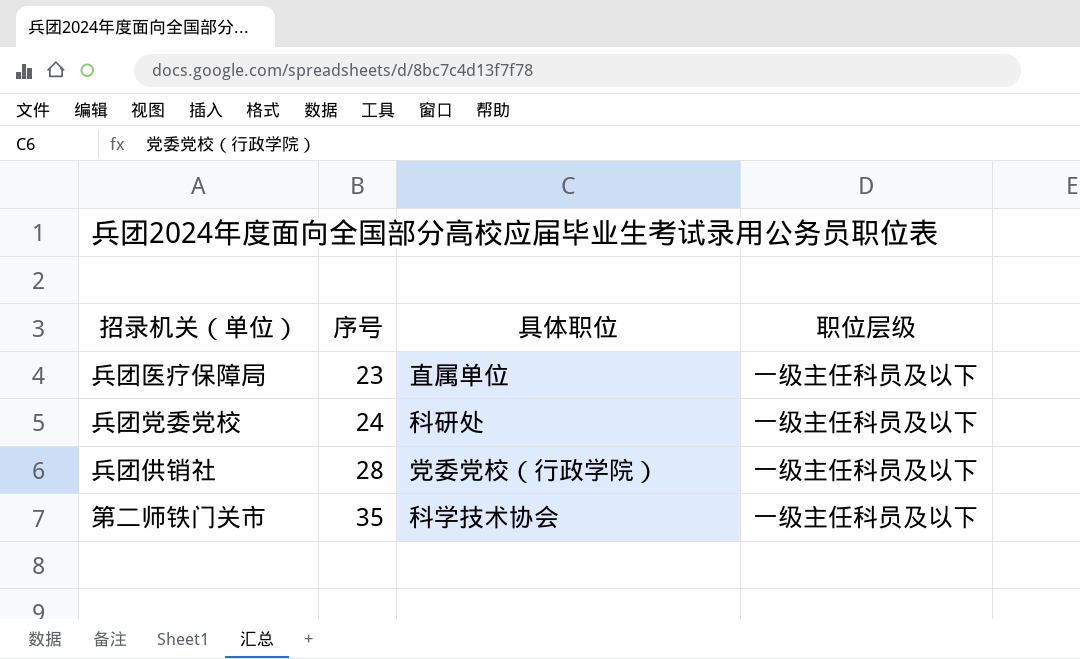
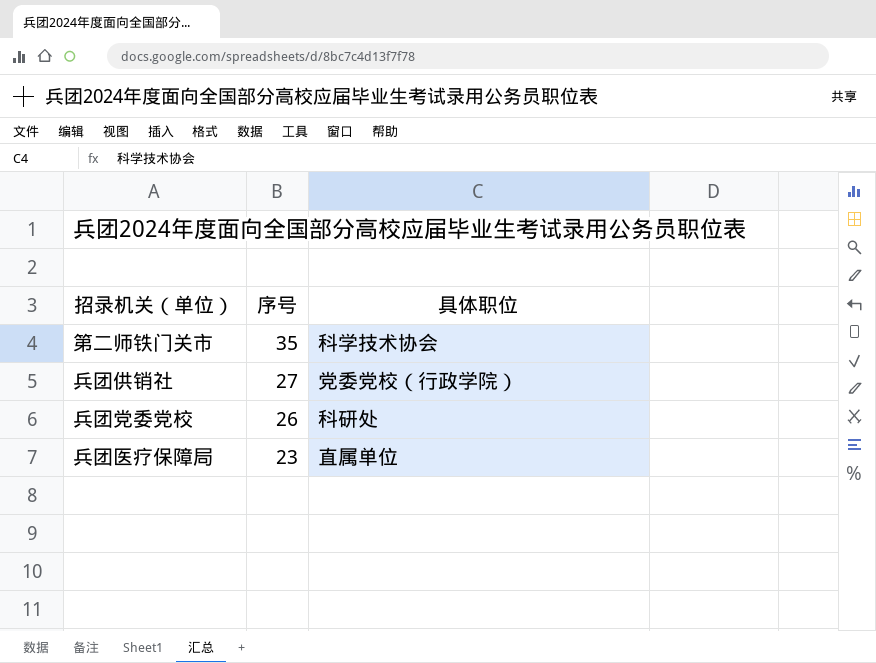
row order: 序号 ascending -> 序号 descending
column 职位层级 | position: 4 -> none
兵团供销社 | 序号: 28 -> 27
兵团党委党校 | 序号: 24 -> 26

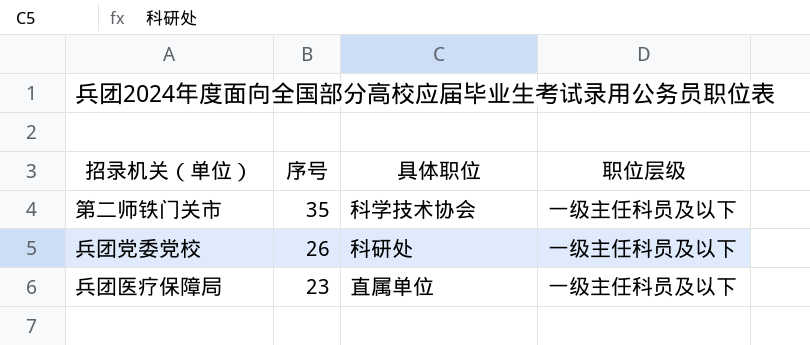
column 职位层级 | position: none -> 4
row 兵团供销社: 27 | 党委党校（行政学院） -> none

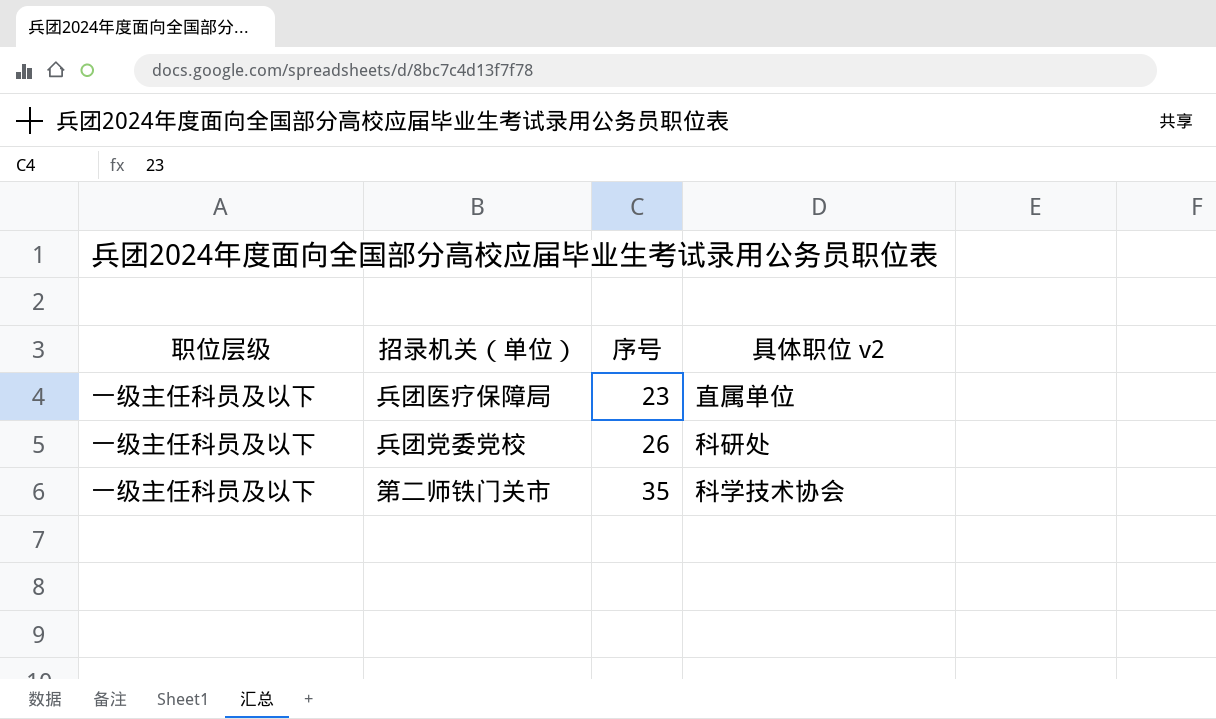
row order: 序号 descending -> 序号 ascending
column 职位层级 | position: 4 -> 1
column name: 具体职位 -> 具体职位 v2

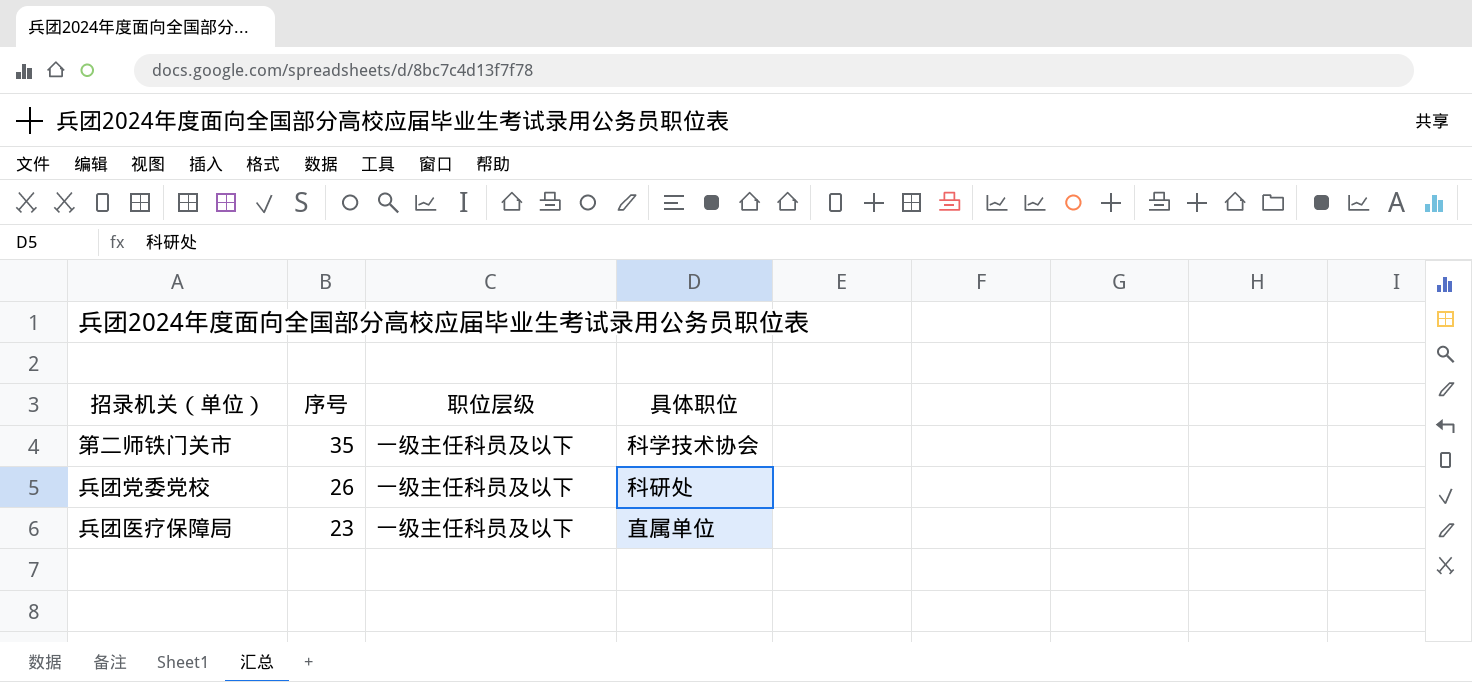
row order: 序号 ascending -> 序号 descending
column 职位层级 | position: 1 -> 3
column name: 具体职位 v2 -> 具体职位

